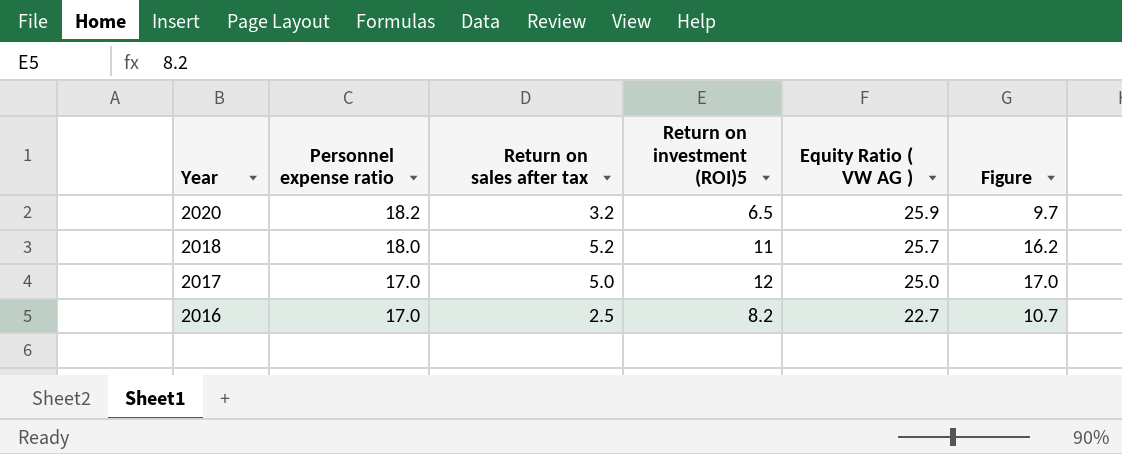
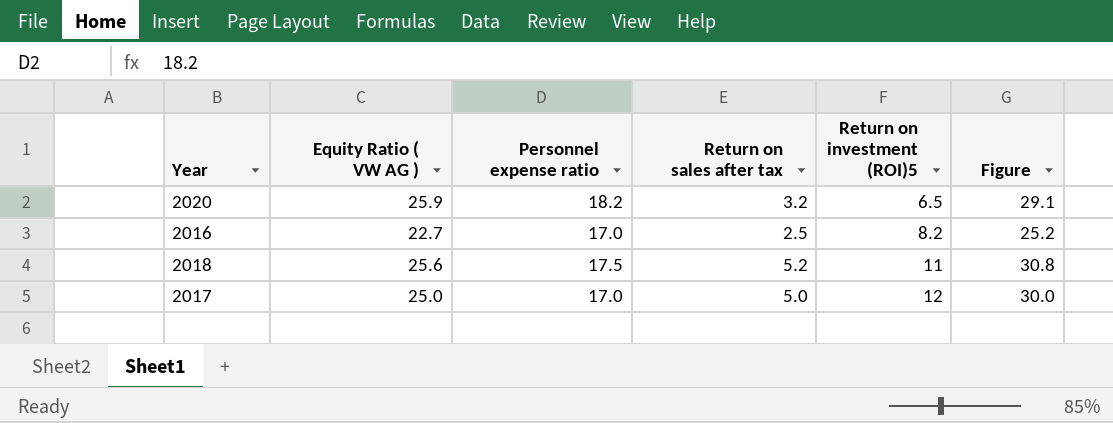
row order: Year descending -> Return on investment (ROI)5 ascending
column Equity Ratio ( VW AG ) | position: 5 -> 2
column Figure | formula: [Return on sales after tax] + [Return on investment (ROI)5] -> [Equity Ratio ( VW AG )] + [Return on sales after tax]
2018 | Equity Ratio ( VW AG ): 25.7 -> 25.6
2018 | Personnel expense ratio: 18.0 -> 17.5

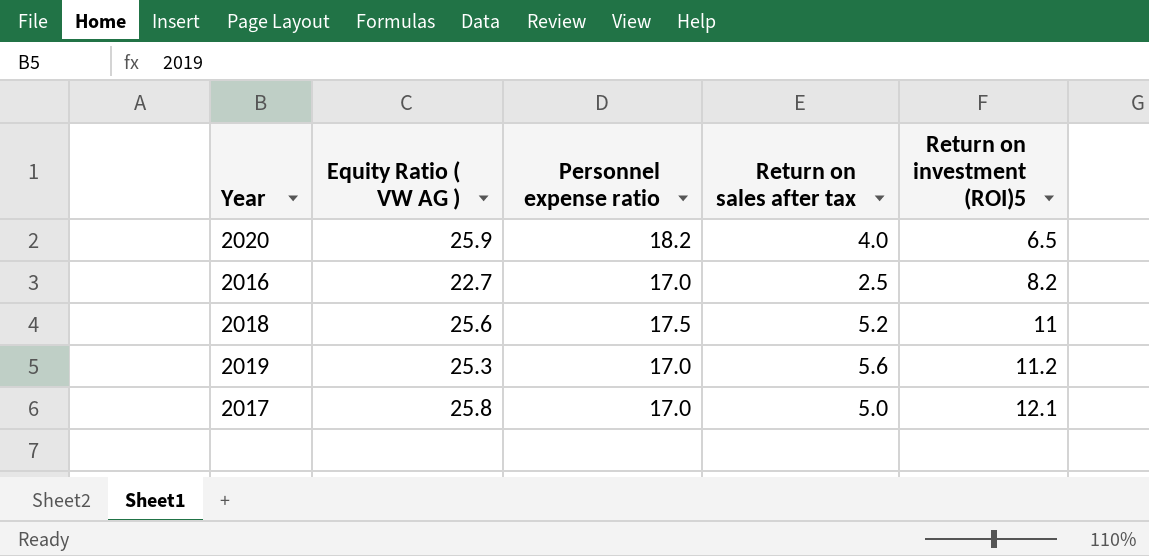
column Figure | formula: [Equity Ratio ( VW AG )] + [Return on sales after tax] -> none
2020 | Return on sales after tax: 3.2 -> 4.0
row 2019: none -> 25.3 | 17.0 | 5.6 | 11.2
2017 | Equity Ratio ( VW AG ): 25.0 -> 25.8
2017 | Return on investment (ROI)5: 12 -> 12.1

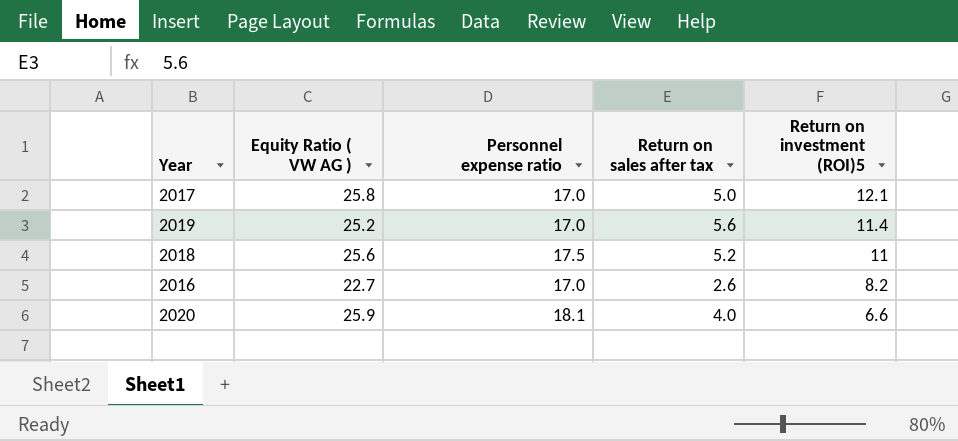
row order: Return on investment (ROI)5 ascending -> Return on investment (ROI)5 descending
2019 | Equity Ratio ( VW AG ): 25.3 -> 25.2
2019 | Return on investment (ROI)5: 11.2 -> 11.4
2016 | Return on sales after tax: 2.5 -> 2.6
2020 | Personnel expense ratio: 18.2 -> 18.1
2020 | Return on investment (ROI)5: 6.5 -> 6.6

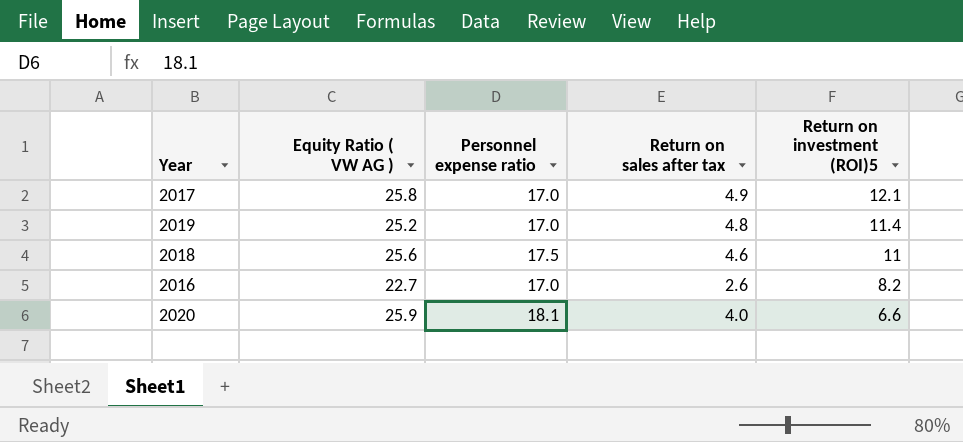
2017 | Return on sales after tax: 5.0 -> 4.9
2019 | Return on sales after tax: 5.6 -> 4.8
2018 | Return on sales after tax: 5.2 -> 4.6

